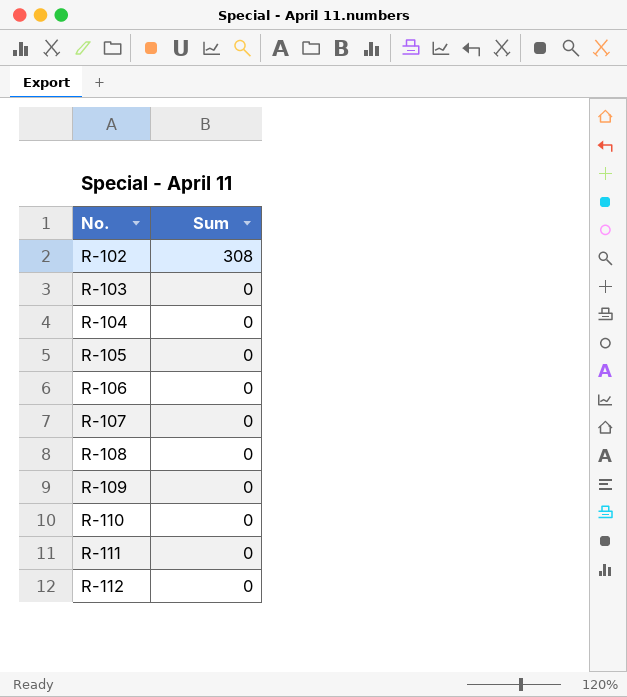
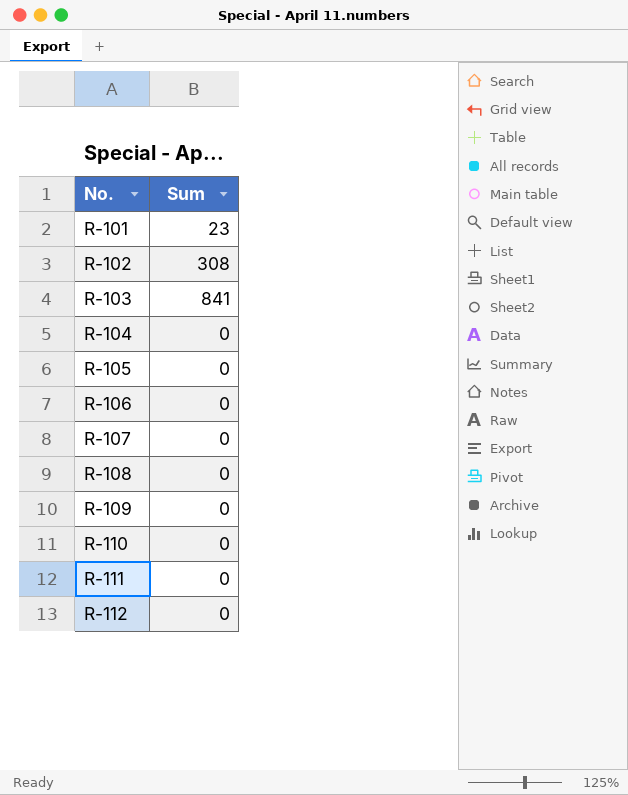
row R-101: none -> 23
R-103 | Sum: 0 -> 841

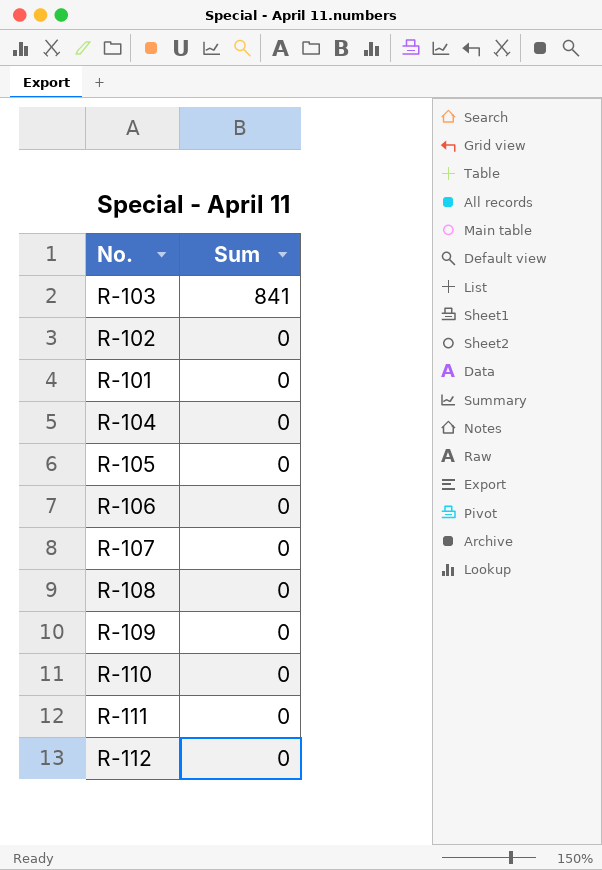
row order: No. ascending -> Sum descending
R-102 | Sum: 308 -> 0
R-101 | Sum: 23 -> 0

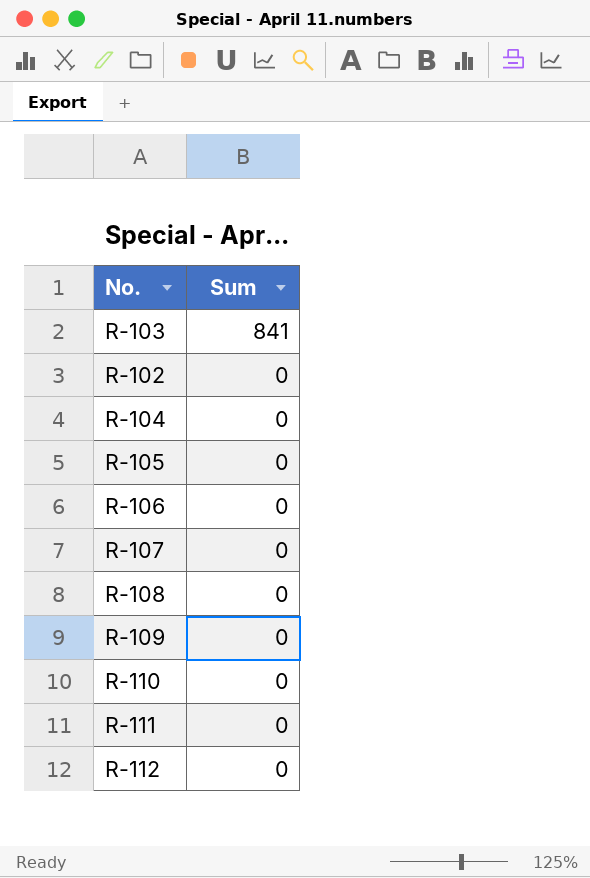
row R-101: 0 -> none

